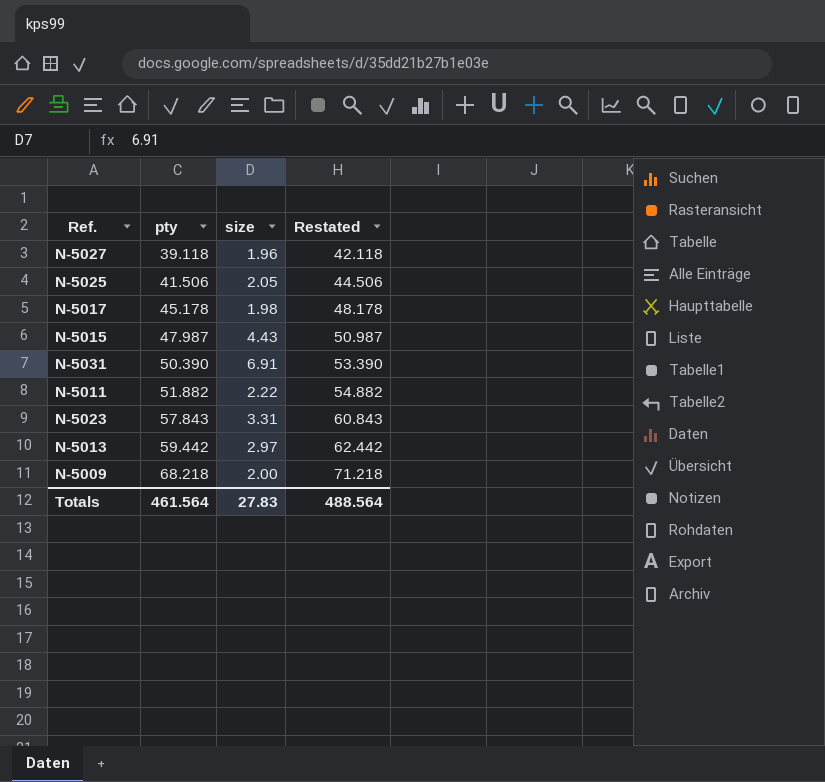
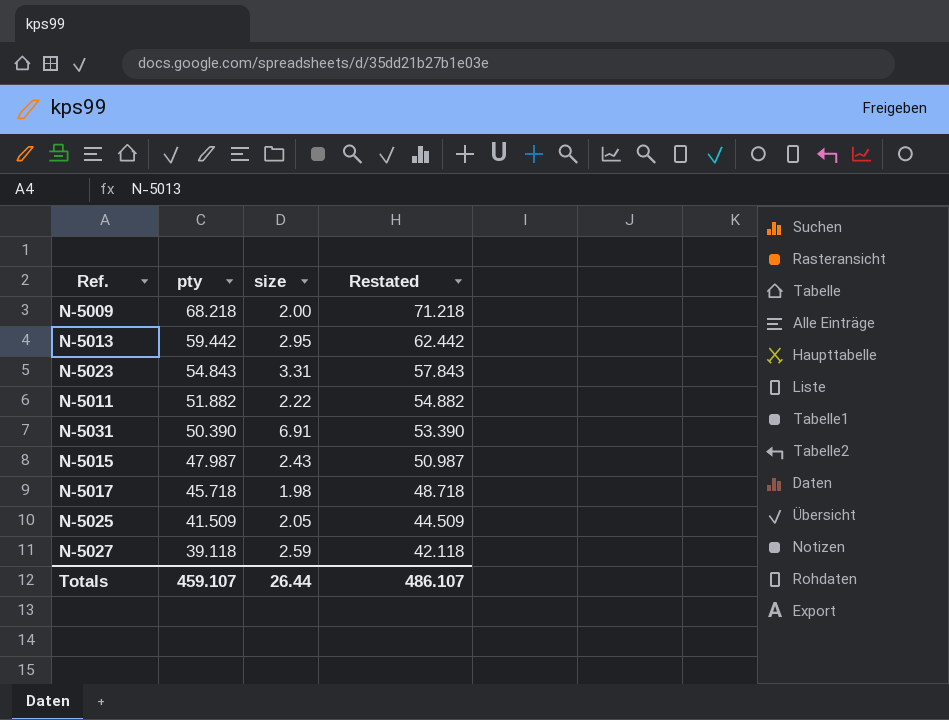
row order: pty ascending -> pty descending
N-5013 | size: 2.97 -> 2.95
N-5023 | pty: 57.843 -> 54.843
N-5023 | Restated: 60.843 -> 57.843
N-5015 | size: 4.43 -> 2.43
N-5017 | pty: 45.178 -> 45.718
N-5017 | Restated: 48.178 -> 48.718
N-5025 | pty: 41.506 -> 41.509
N-5025 | Restated: 44.506 -> 44.509
N-5027 | size: 1.96 -> 2.59
Totals | pty: 461.564 -> 459.107
Totals | size: 27.83 -> 26.44
Totals | Restated: 488.564 -> 486.107

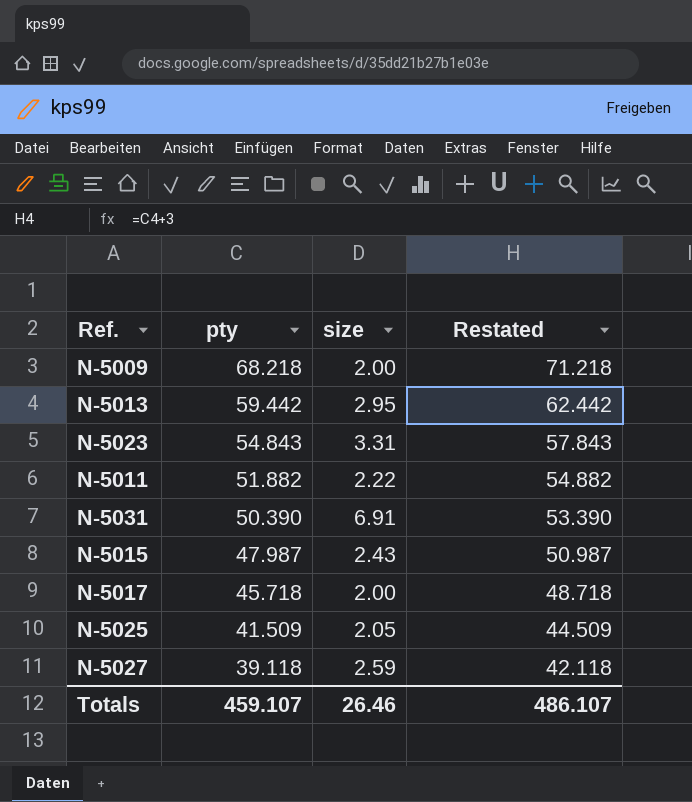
N-5017 | size: 1.98 -> 2.00
Totals | size: 26.44 -> 26.46

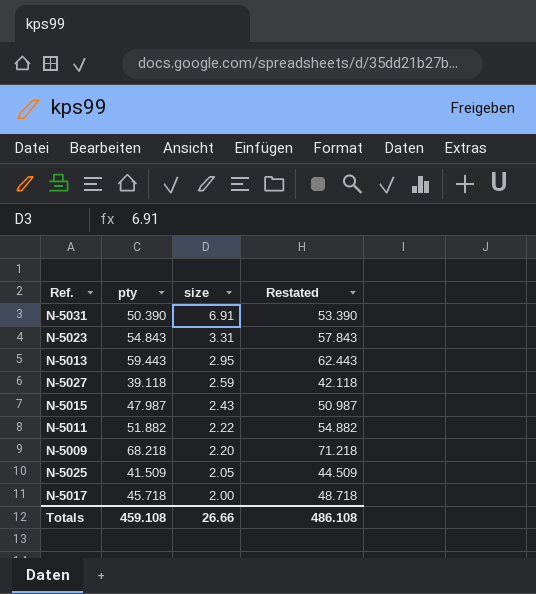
row order: pty descending -> size descending
N-5013 | pty: 59.442 -> 59.443
N-5013 | Restated: 62.442 -> 62.443
N-5009 | size: 2.00 -> 2.20
Totals | pty: 459.107 -> 459.108
Totals | size: 26.46 -> 26.66
Totals | Restated: 486.107 -> 486.108

